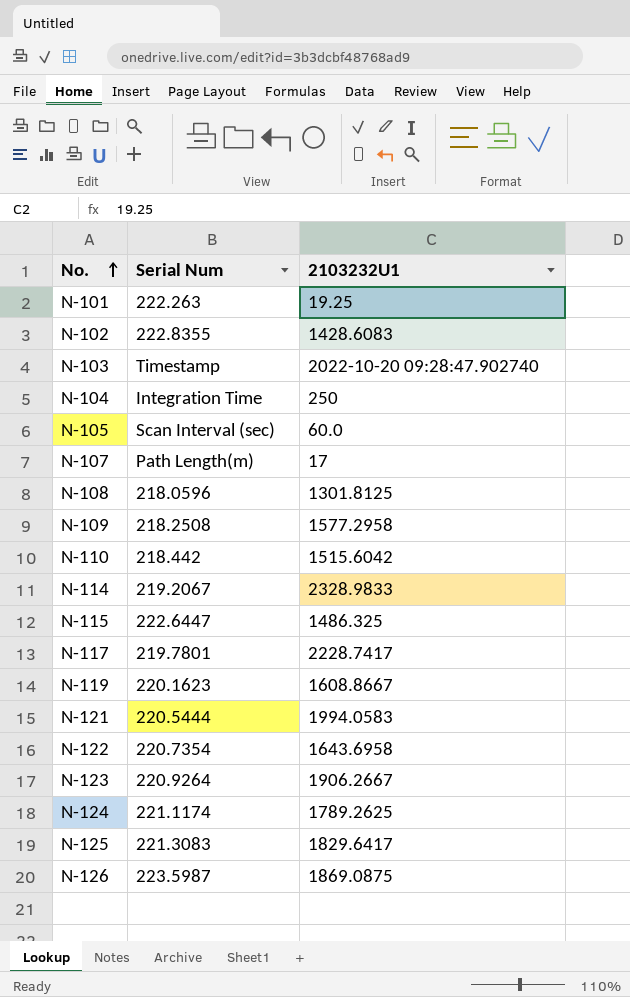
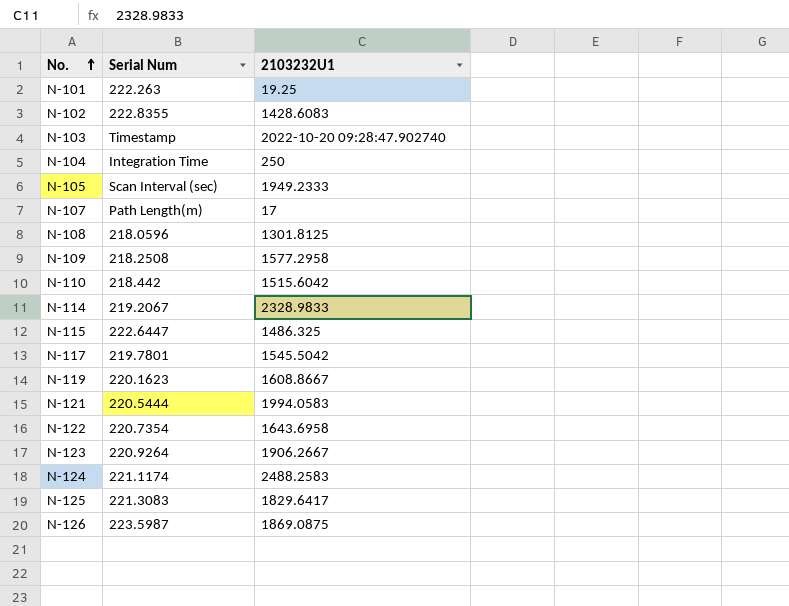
N-105 | 2103232U1: 60.0 -> 1949.2333
N-117 | 2103232U1: 2228.7417 -> 1545.5042
N-124 | 2103232U1: 1789.2625 -> 2488.2583

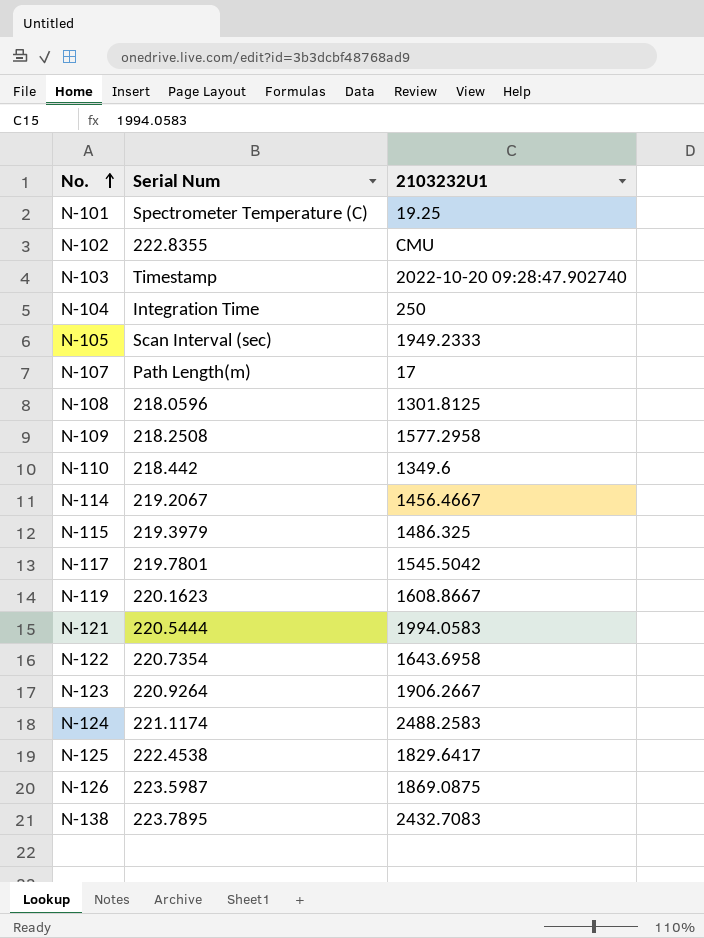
N-101 | Serial Num: 222.263 -> Spectrometer Temperature (C)
N-102 | 2103232U1: 1428.6083 -> CMU
N-110 | 2103232U1: 1515.6042 -> 1349.6
N-114 | 2103232U1: 2328.9833 -> 1456.4667
N-115 | Serial Num: 222.6447 -> 219.3979
N-125 | Serial Num: 221.3083 -> 222.4538
row N-138: none -> 223.7895 | 2432.7083

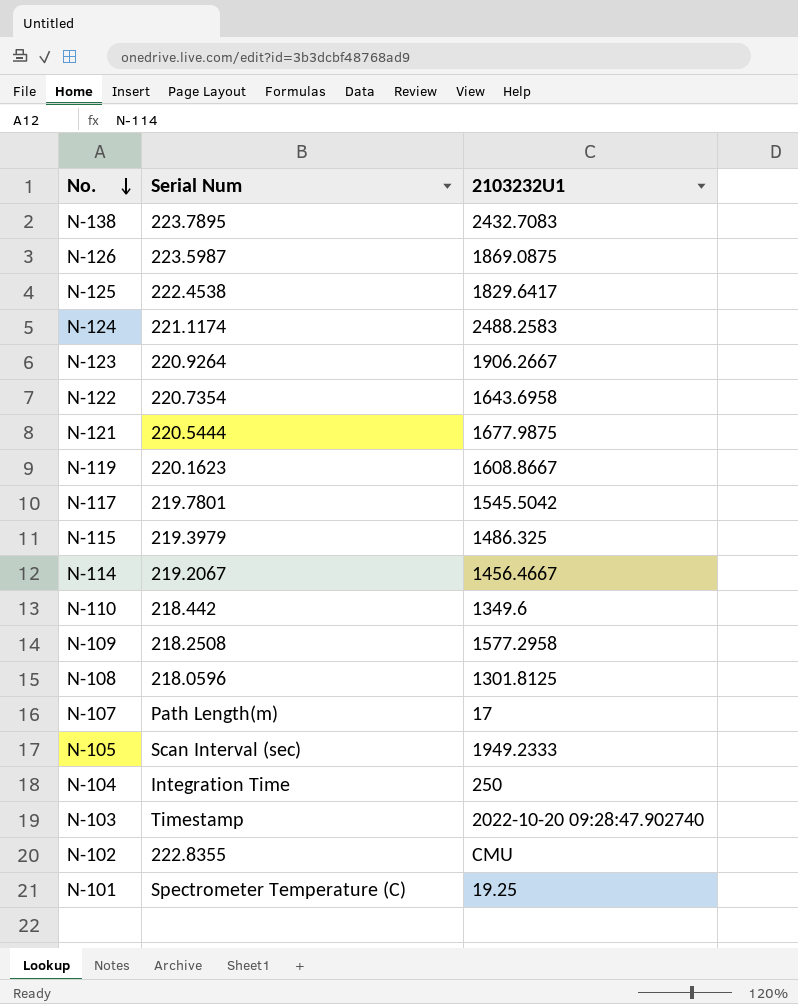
row order: No. ascending -> No. descending
N-121 | 2103232U1: 1994.0583 -> 1677.9875

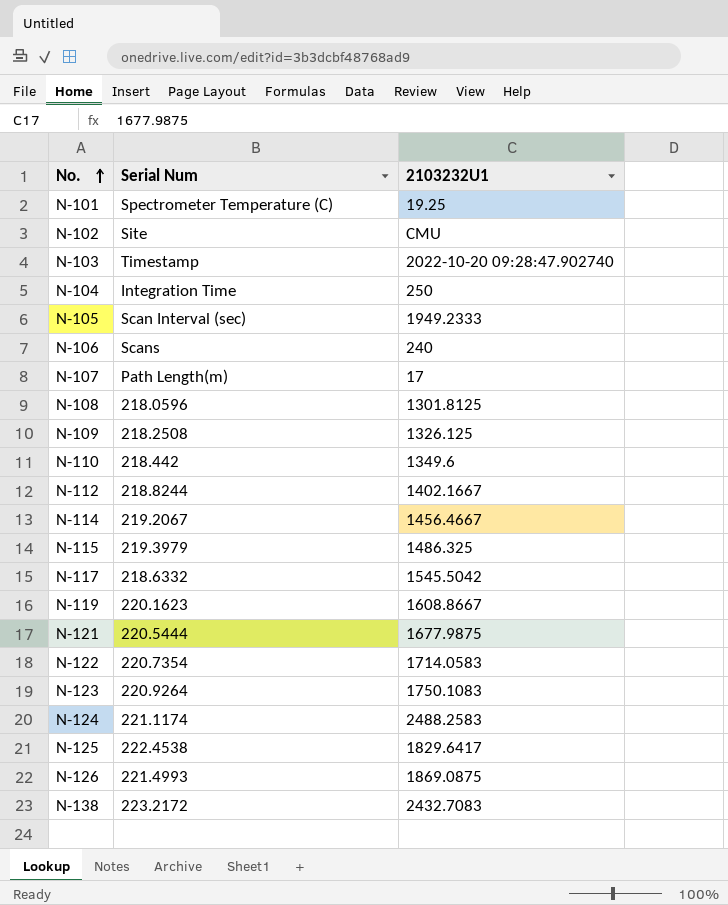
row order: No. descending -> No. ascending
N-102 | Serial Num: 222.8355 -> Site
row N-106: none -> Scans | 240
N-109 | 2103232U1: 1577.2958 -> 1326.125
row N-112: none -> 218.8244 | 1402.1667
N-117 | Serial Num: 219.7801 -> 218.6332
N-122 | 2103232U1: 1643.6958 -> 1714.0583
N-123 | 2103232U1: 1906.2667 -> 1750.1083
N-126 | Serial Num: 223.5987 -> 221.4993
N-138 | Serial Num: 223.7895 -> 223.2172

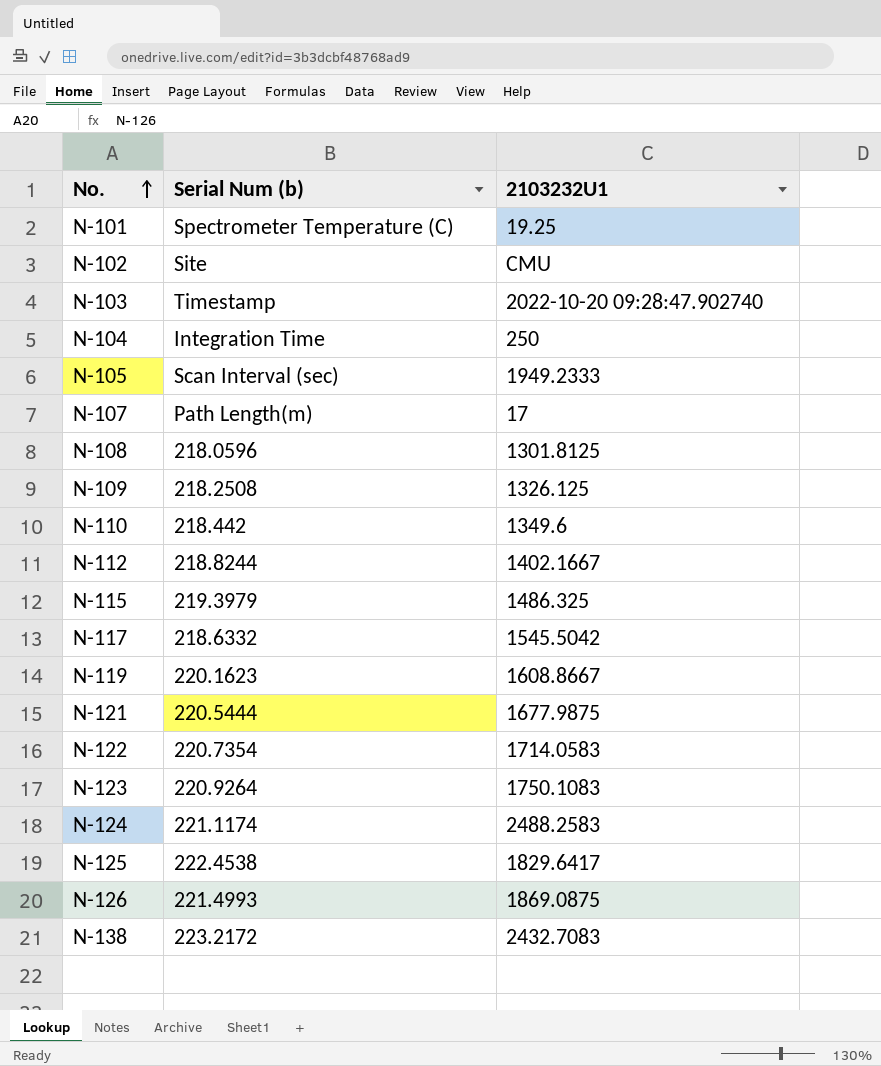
column name: Serial Num -> Serial Num (b)
row N-106: Scans | 240 -> none
row N-114: 219.2067 | 1456.4667 -> none

